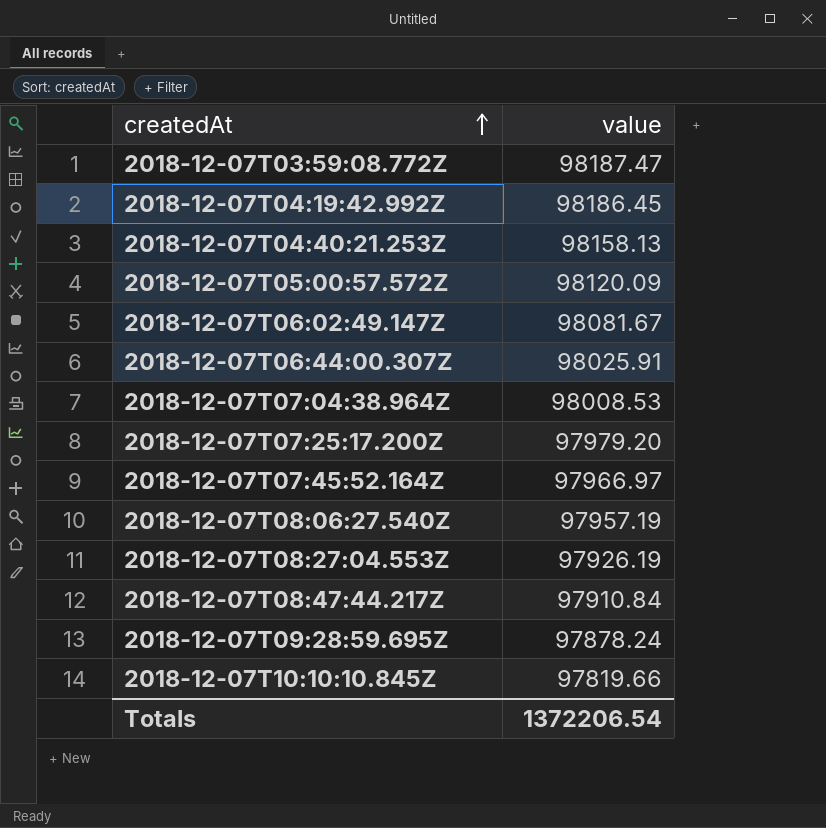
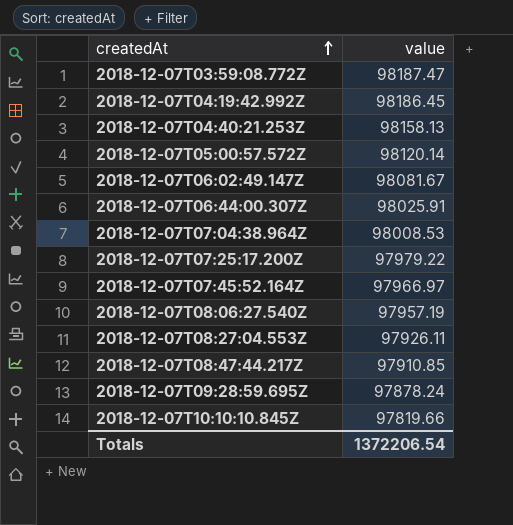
2018-12-07T05:00:57.572Z | value: 98120.09 -> 98120.14
2018-12-07T07:25:17.200Z | value: 97979.20 -> 97979.22
2018-12-07T08:27:04.553Z | value: 97926.19 -> 97926.11
2018-12-07T08:47:44.217Z | value: 97910.84 -> 97910.85

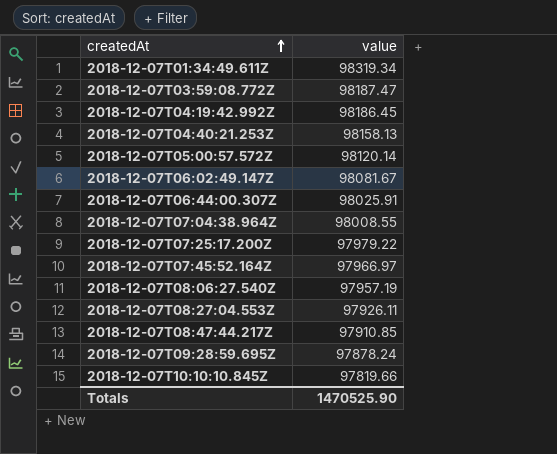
row 2018-12-07T01:34:49.611Z: none -> 98319.34
2018-12-07T07:04:38.964Z | value: 98008.53 -> 98008.55
Totals | value: 1372206.54 -> 1470525.90

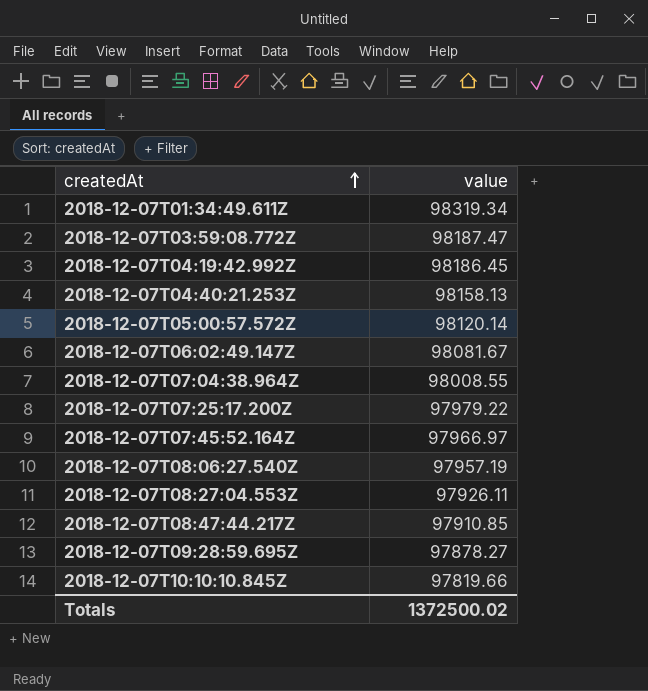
row 2018-12-07T06:44:00.307Z: 98025.91 -> none
2018-12-07T09:28:59.695Z | value: 97878.24 -> 97878.27
Totals | value: 1470525.90 -> 1372500.02

